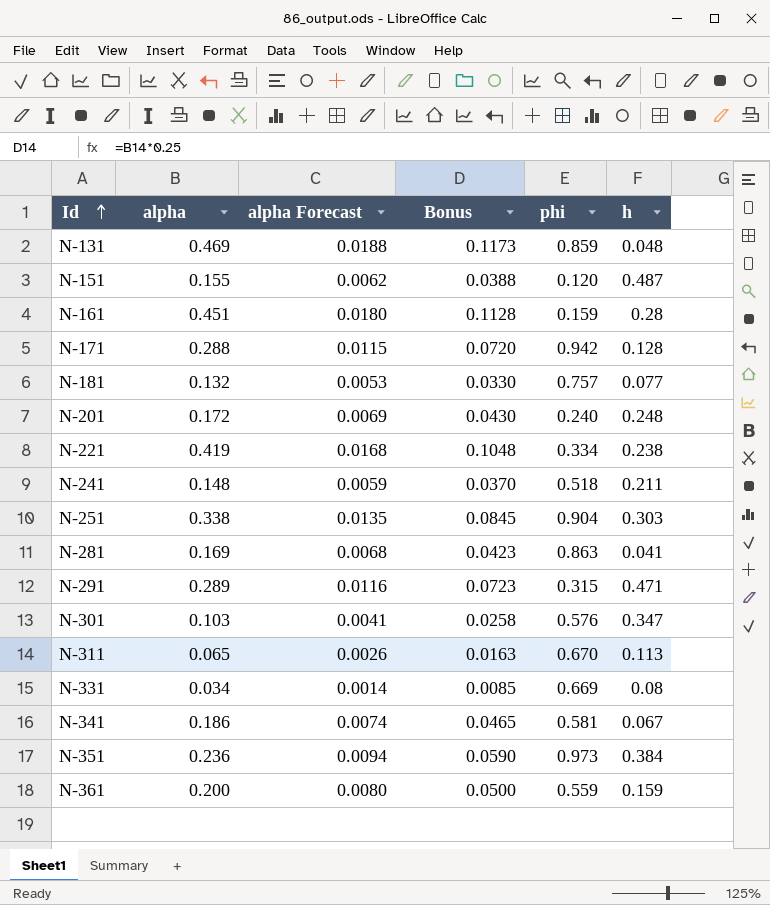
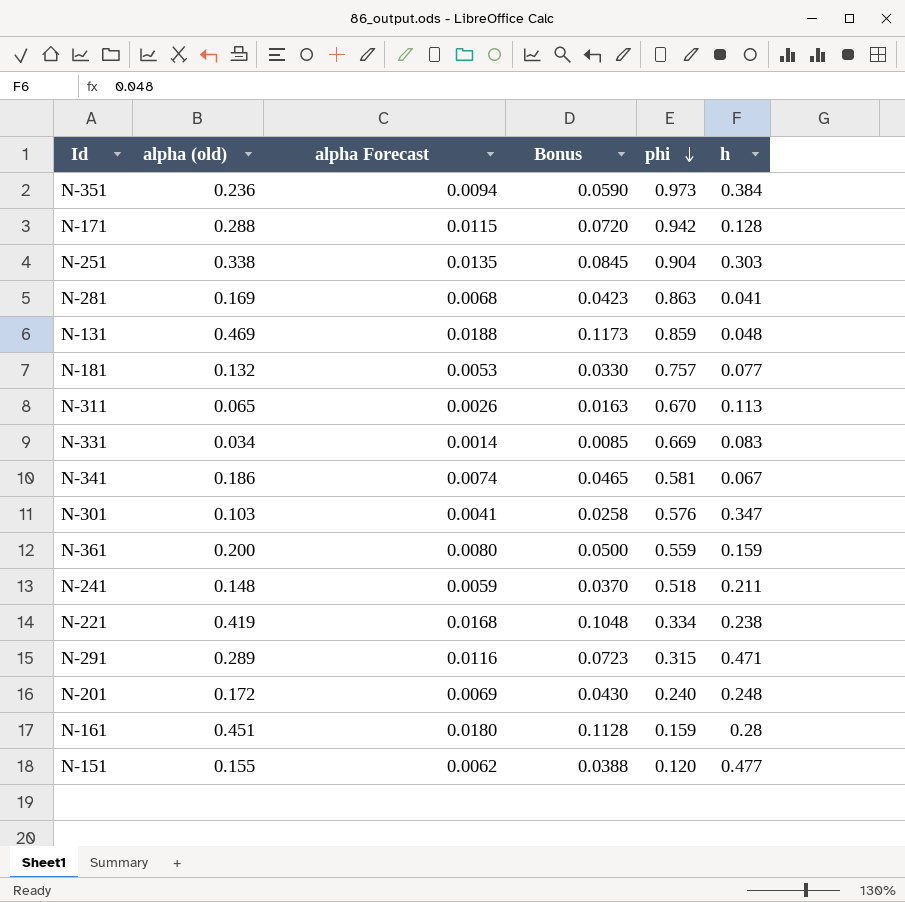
row order: Id ascending -> phi descending
column name: alpha -> alpha (old)
N-331 | h: 0.08 -> 0.083
N-151 | h: 0.487 -> 0.477

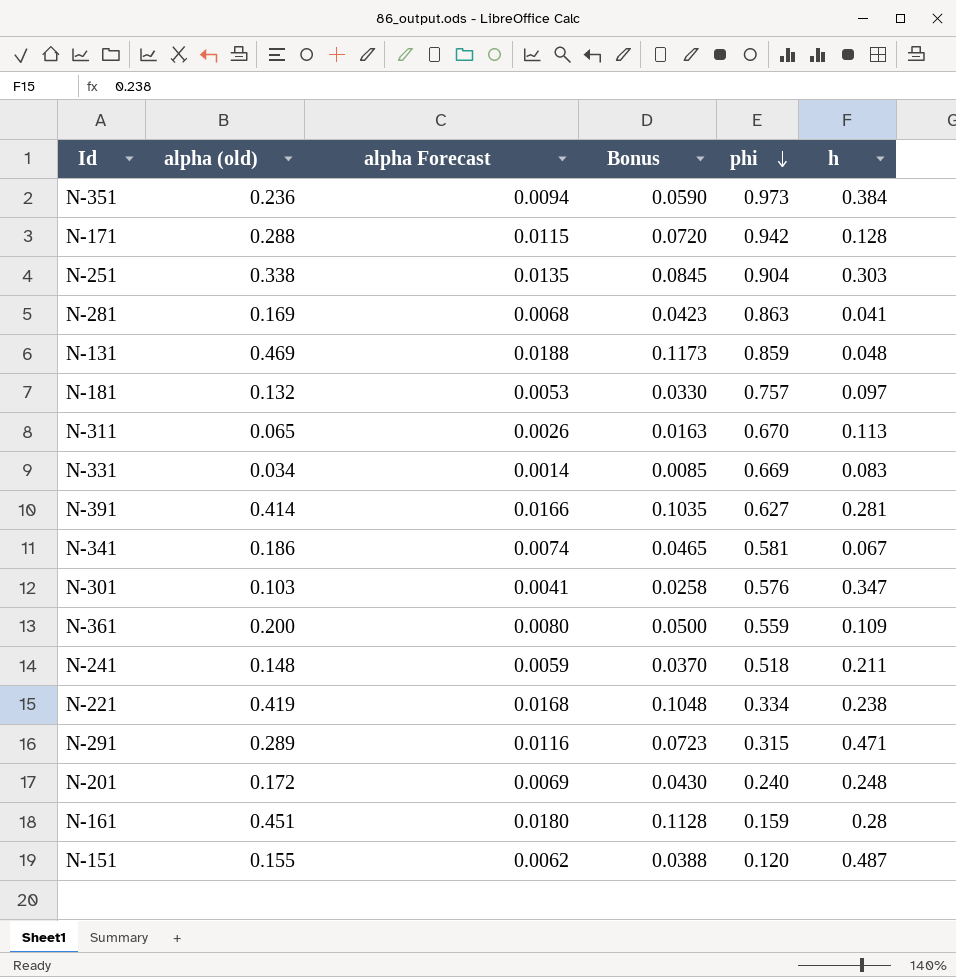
N-181 | h: 0.077 -> 0.097
row N-391: none -> 0.414 | 0.0166 | 0.1035 | 0.627 | 0.281
N-361 | h: 0.159 -> 0.109
N-151 | h: 0.477 -> 0.487

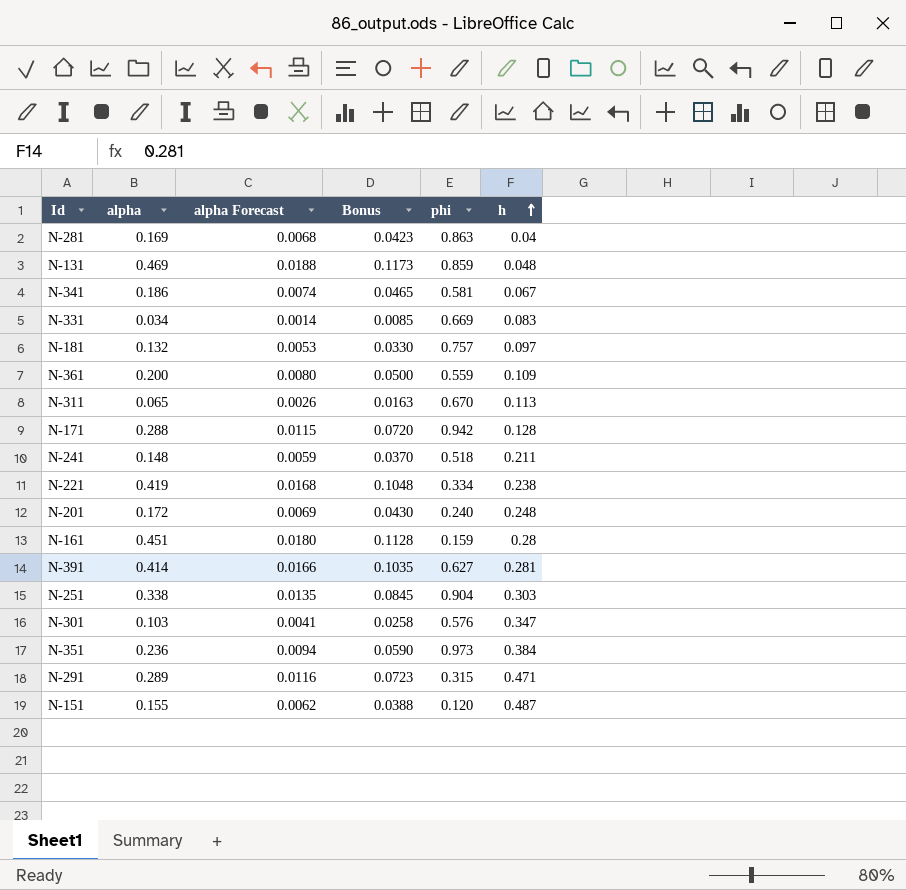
row order: phi descending -> h ascending
column name: alpha (old) -> alpha
N-281 | h: 0.041 -> 0.04

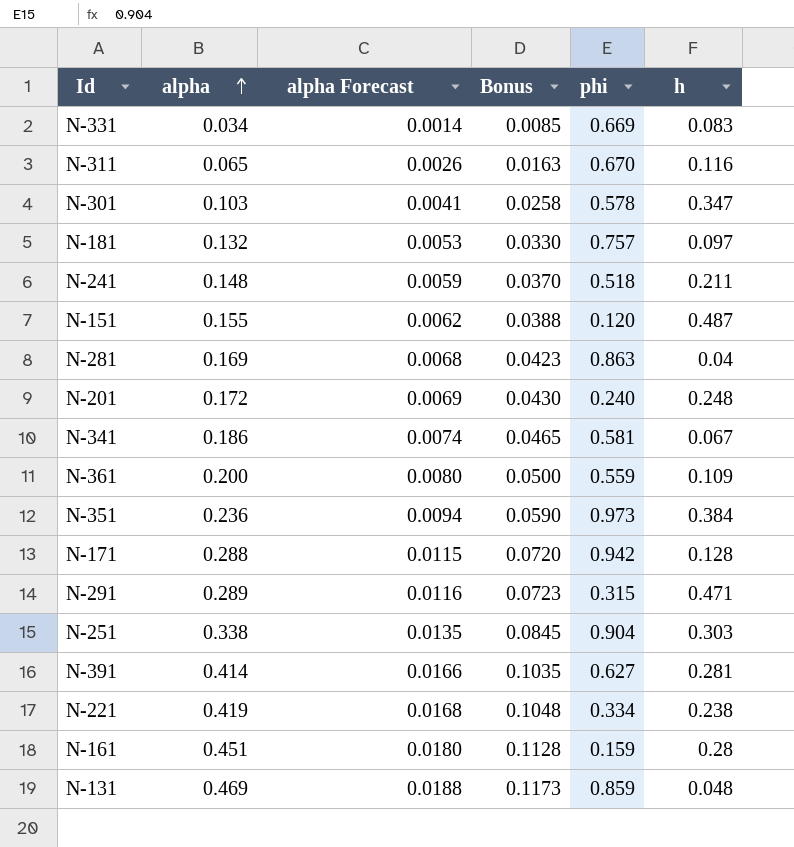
row order: h ascending -> alpha ascending
N-311 | h: 0.113 -> 0.116
N-301 | phi: 0.576 -> 0.578

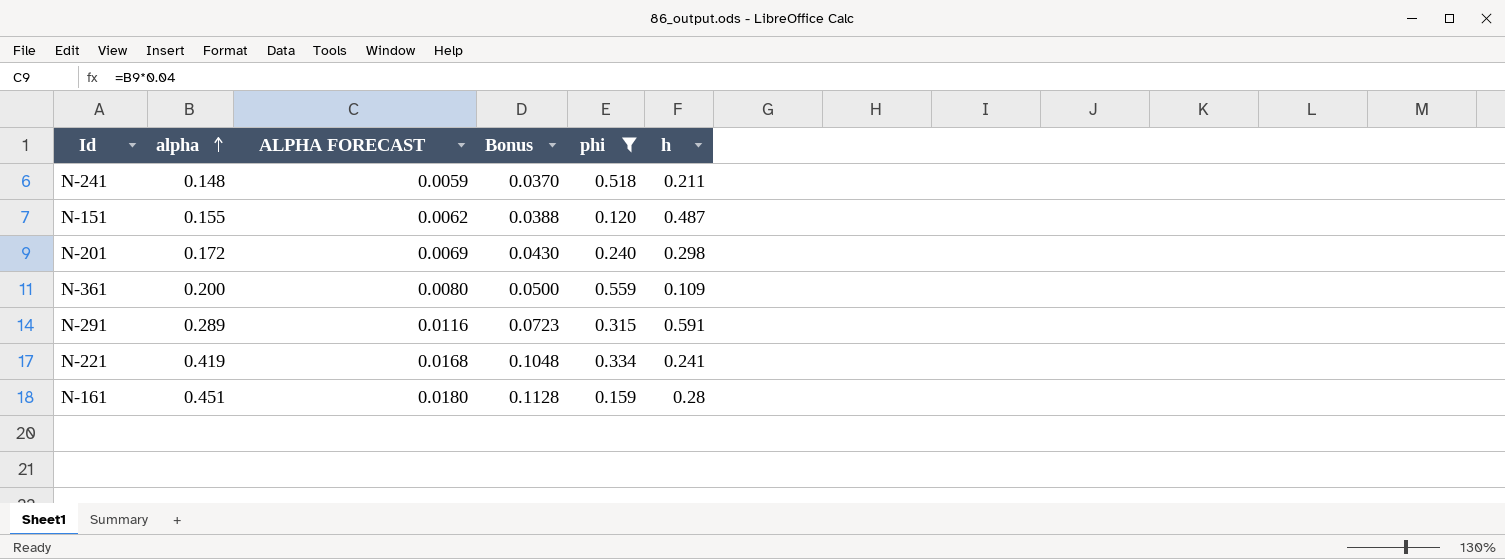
filter: none -> phi <= 0.559
column name: alpha Forecast -> ALPHA FORECAST
N-201 | h: 0.248 -> 0.298
N-291 | h: 0.471 -> 0.591
N-221 | h: 0.238 -> 0.241

